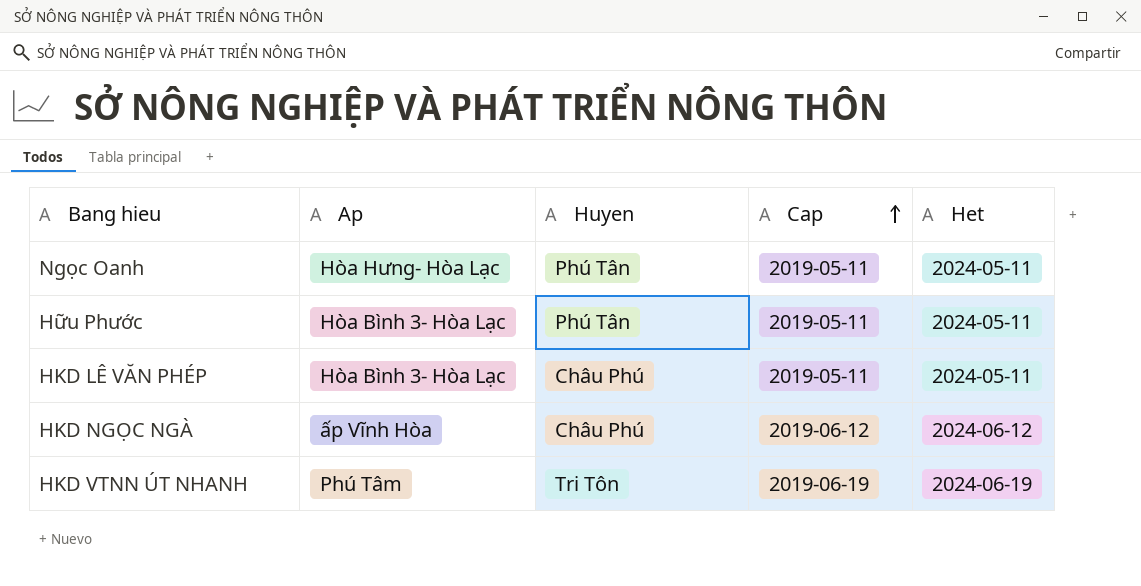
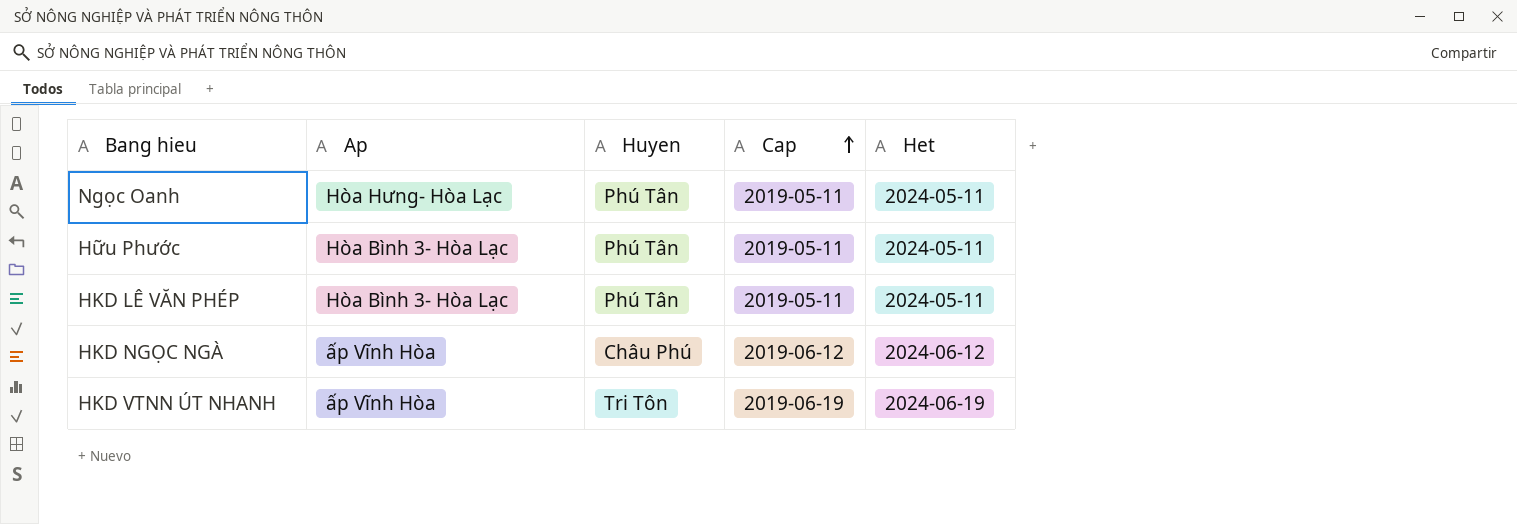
HKD LÊ VĂN PHÉP | Huyen: Châu Phú -> Phú Tân
HKD VTNN ÚT NHANH | Ap: Phú Tâm -> ấp Vĩnh Hòa

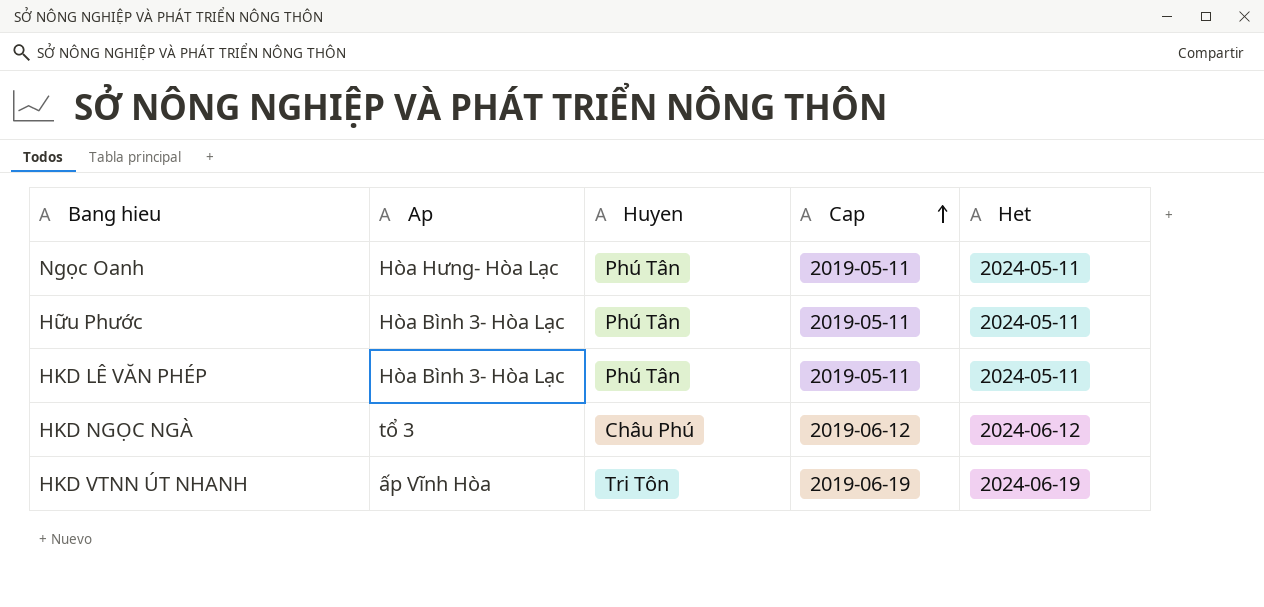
HKD NGỌC NGÀ | Ap: ấp Vĩnh Hòa -> tổ 3

